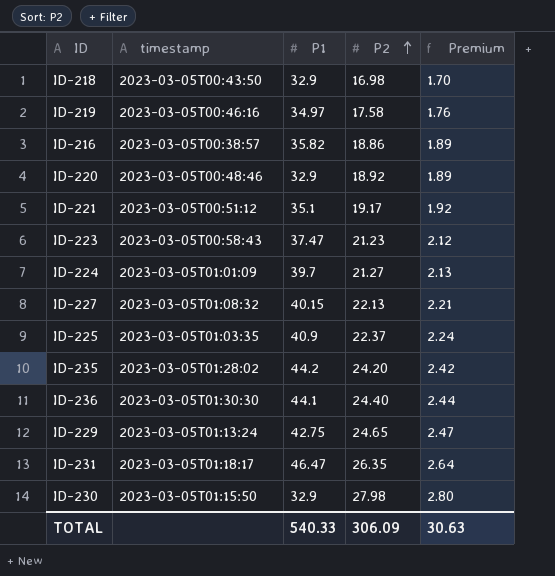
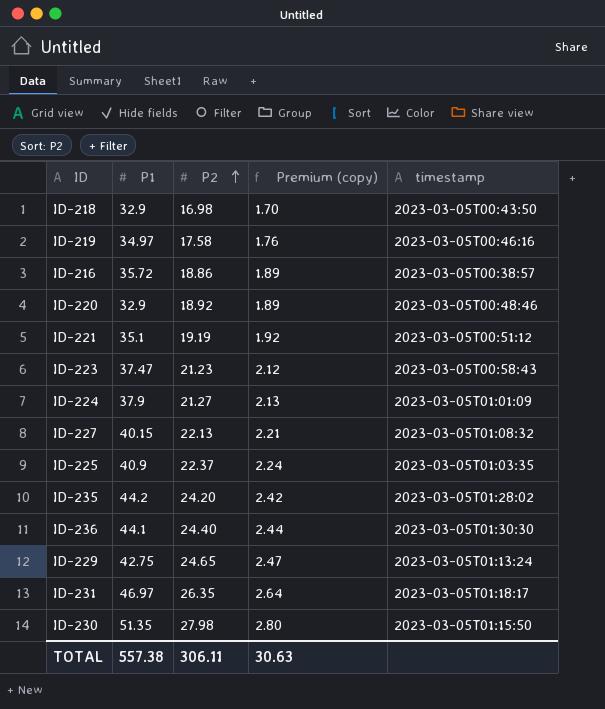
column name: Premium -> Premium (copy)
column timestamp | position: 2 -> 5
ID-216 | P1: 35.82 -> 35.72
ID-221 | P2: 19.17 -> 19.19
ID-224 | P1: 39.7 -> 37.9
ID-231 | P1: 46.47 -> 46.97
ID-230 | P1: 32.9 -> 51.35
TOTAL | P1: 540.33 -> 557.38
TOTAL | P2: 306.09 -> 306.11

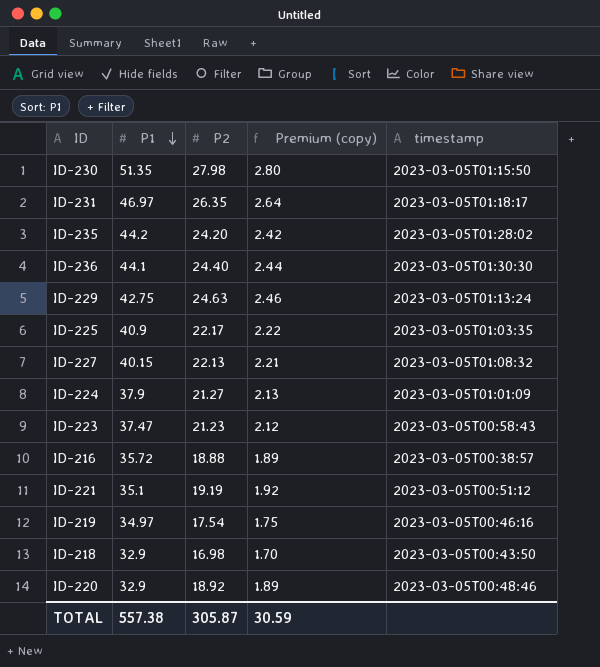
row order: P2 ascending -> P1 descending
ID-229 | P2: 24.65 -> 24.63
ID-229 | Premium (copy): 2.47 -> 2.46
ID-225 | P2: 22.37 -> 22.17
ID-225 | Premium (copy): 2.24 -> 2.22
ID-216 | P2: 18.86 -> 18.88
ID-219 | P2: 17.58 -> 17.54
ID-219 | Premium (copy): 1.76 -> 1.75
TOTAL | P2: 306.11 -> 305.87
TOTAL | Premium (copy): 30.63 -> 30.59

